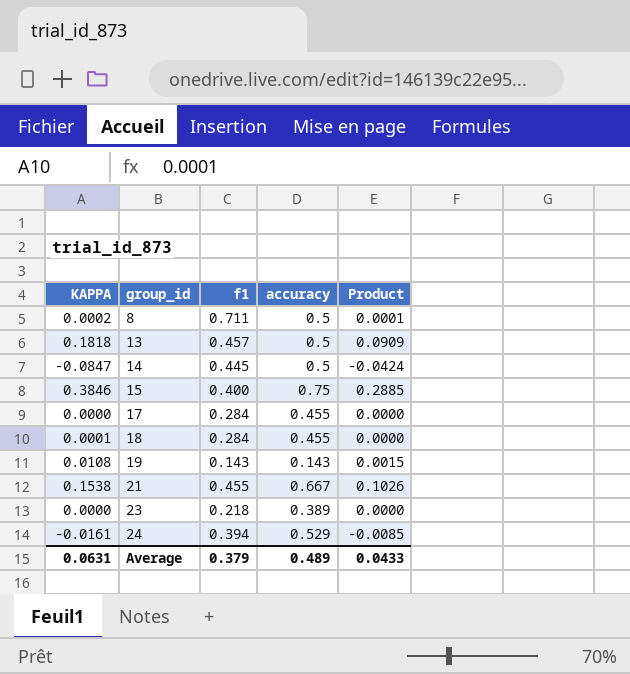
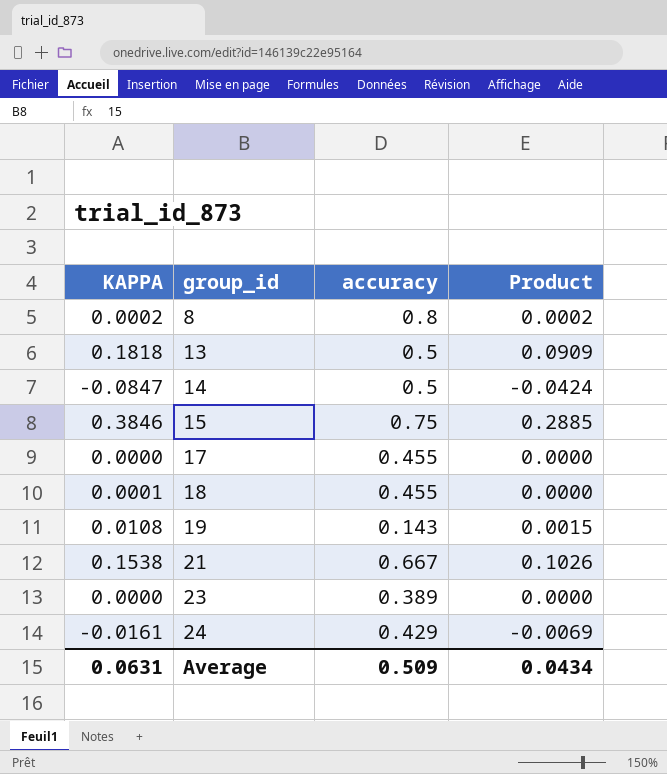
column f1 | position: 3 -> none
8 | accuracy: 0.5 -> 0.8
8 | Product: 0.0001 -> 0.0002
24 | accuracy: 0.529 -> 0.429
24 | Product: -0.0085 -> -0.0069
Average | accuracy: 0.489 -> 0.509
Average | Product: 0.0433 -> 0.0434

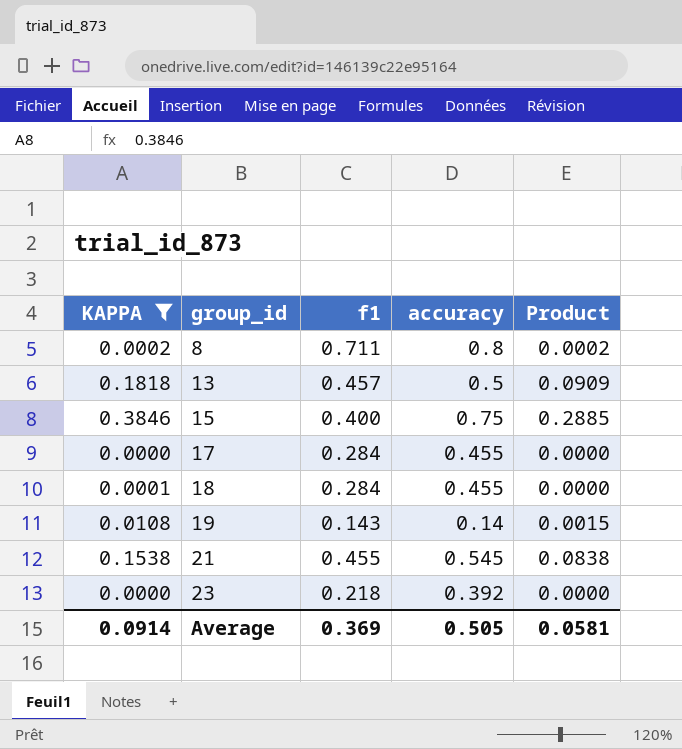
filter: none -> KAPPA >= 0.0000
column f1 | position: none -> 3
19 | accuracy: 0.143 -> 0.14
21 | accuracy: 0.667 -> 0.545
21 | Product: 0.1026 -> 0.0838
23 | accuracy: 0.389 -> 0.392
Average | KAPPA: 0.0631 -> 0.0914
Average | accuracy: 0.509 -> 0.505
Average | Product: 0.0434 -> 0.0581

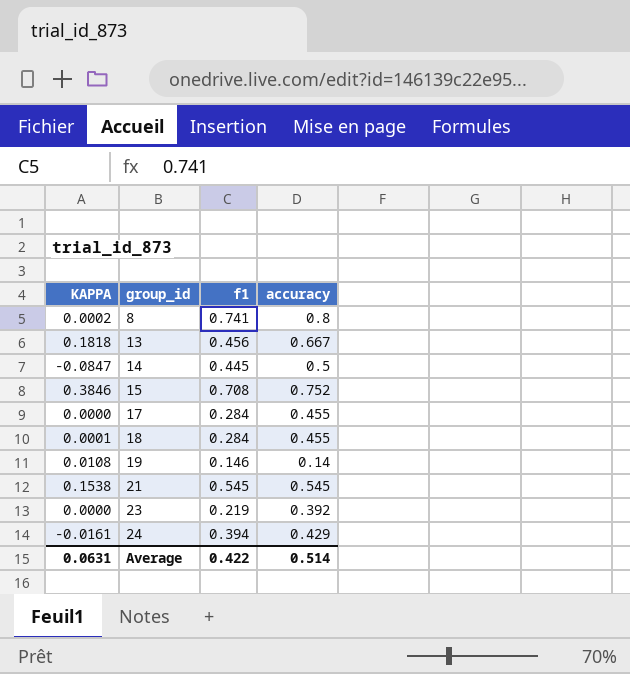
filter: KAPPA >= 0.0000 -> none
column Product | formula: [KAPPA] * [accuracy] -> none
8 | f1: 0.711 -> 0.741
13 | f1: 0.457 -> 0.456
13 | accuracy: 0.5 -> 0.667
15 | f1: 0.400 -> 0.708
15 | accuracy: 0.75 -> 0.752
19 | f1: 0.143 -> 0.146
21 | f1: 0.455 -> 0.545
23 | f1: 0.218 -> 0.219
Average | KAPPA: 0.0914 -> 0.0631
Average | f1: 0.369 -> 0.422
Average | accuracy: 0.505 -> 0.514

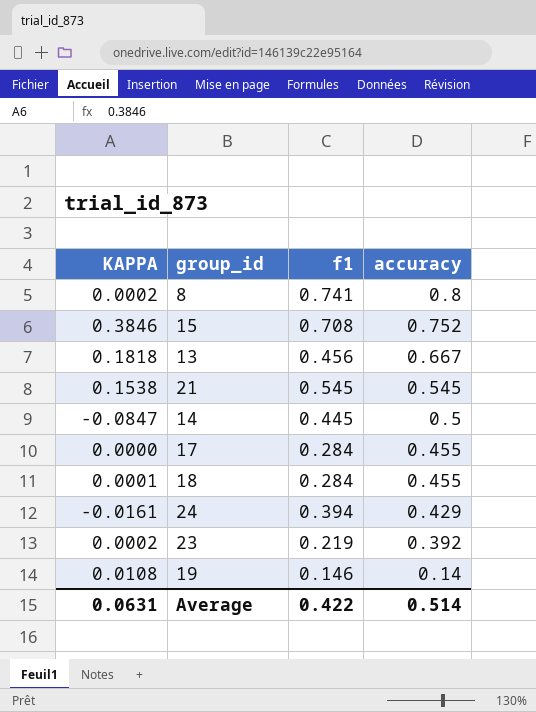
row order: group_id ascending -> accuracy descending
23 | KAPPA: 0.0000 -> 0.0002

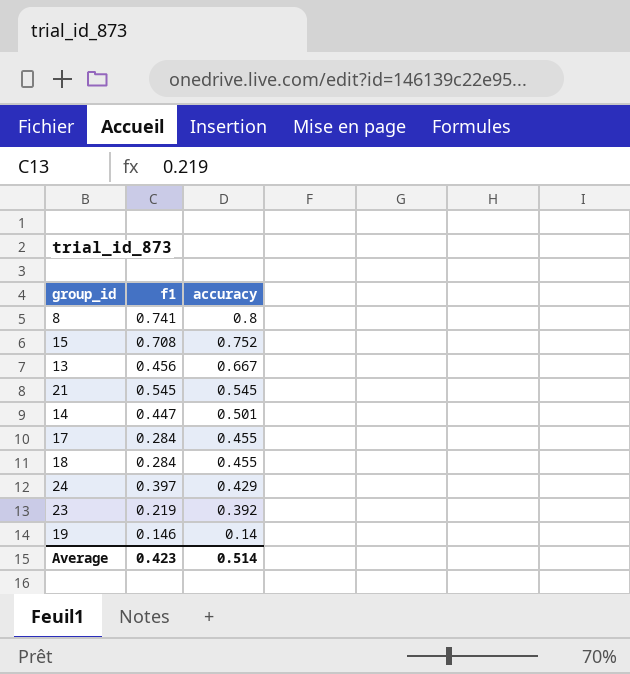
column KAPPA | position: 1 -> none
14 | f1: 0.445 -> 0.447
14 | accuracy: 0.5 -> 0.501
24 | f1: 0.394 -> 0.397
Average | f1: 0.422 -> 0.423

